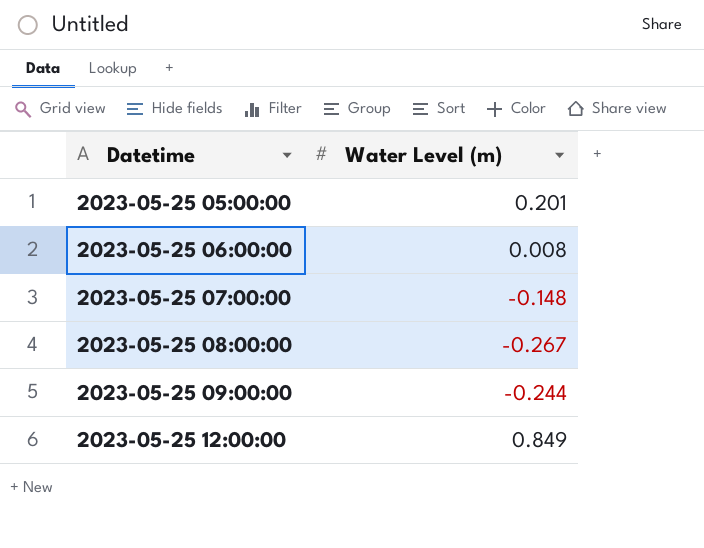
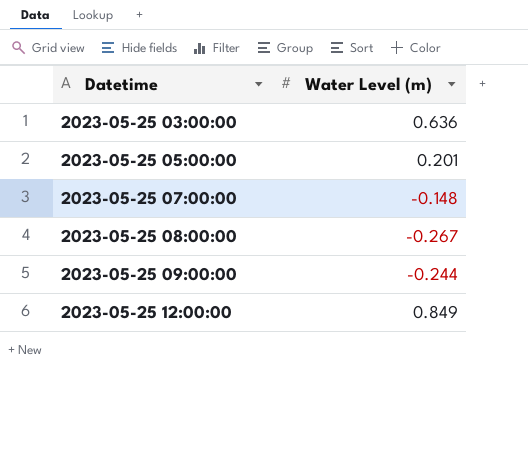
row 2023-05-25 06:00:00: 0.008 -> none
row 2023-05-25 03:00:00: none -> 0.636

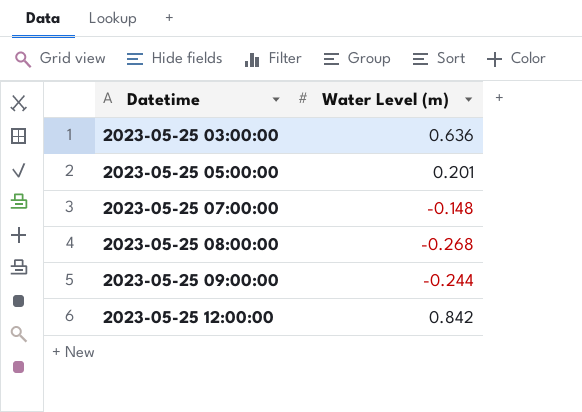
2023-05-25 08:00:00 | Water Level (m): -0.267 -> -0.268
2023-05-25 12:00:00 | Water Level (m): 0.849 -> 0.842

